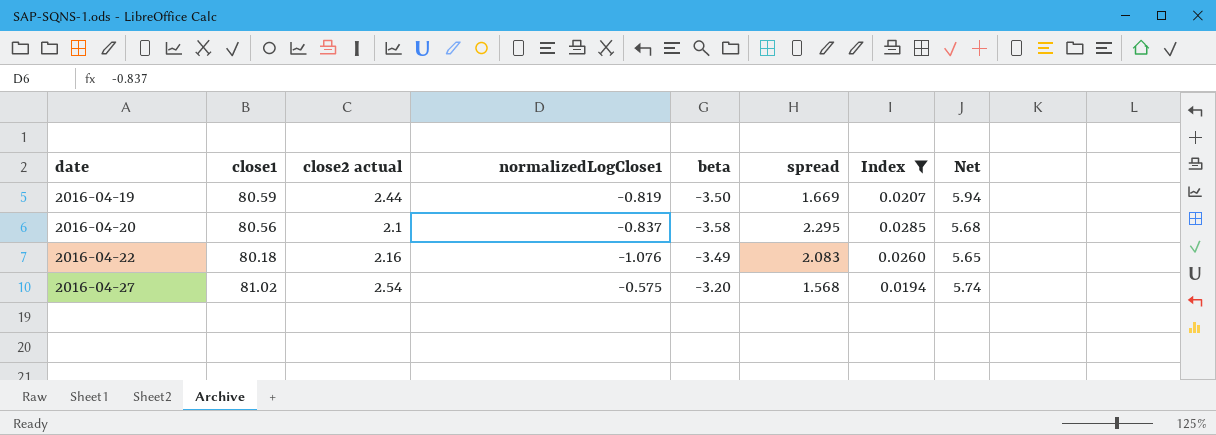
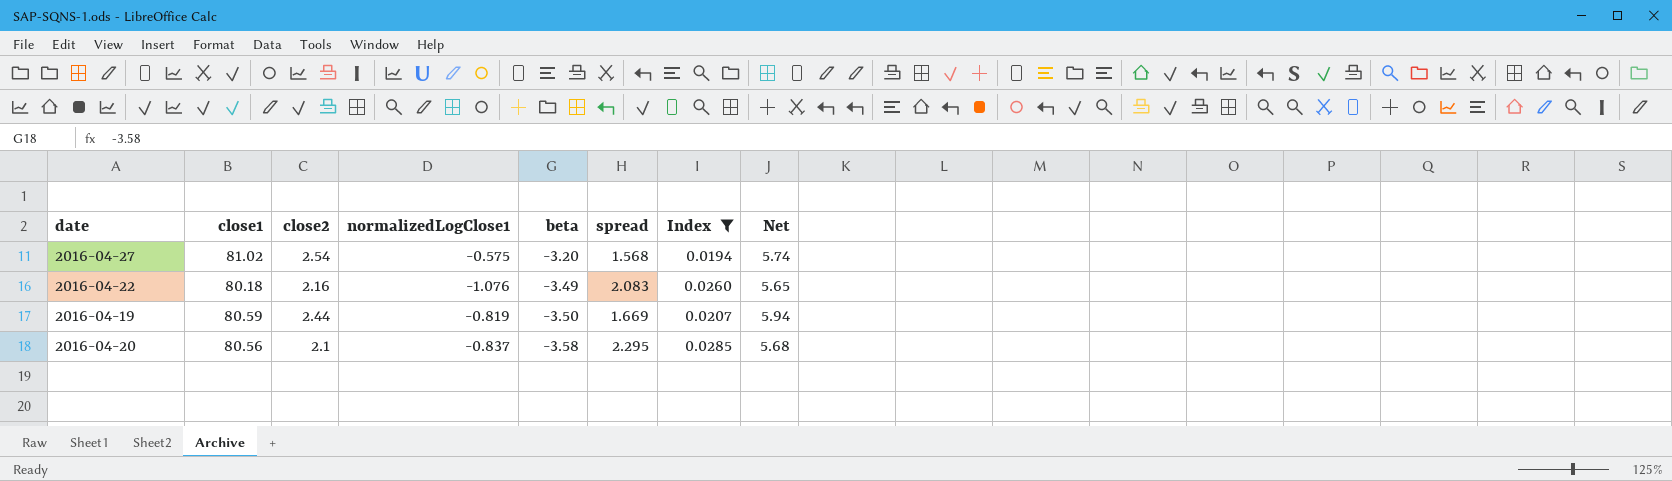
row order: date ascending -> beta descending
column name: close2 actual -> close2

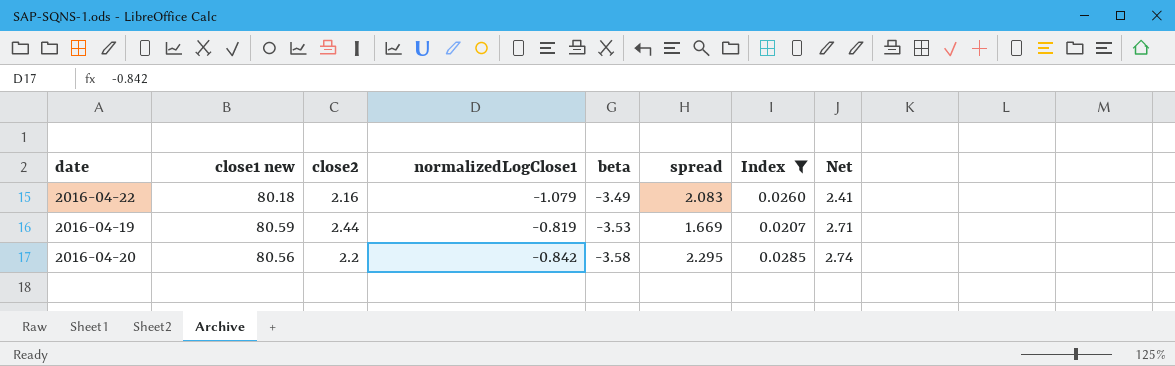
column name: close1 -> close1 new
column Net | formula: [close2] - [beta] -> [normalizedLogClose1] - [beta]
row 2016-04-27: 81.02 | 2.54 | -0.575 | -3.20 | 1.568 | 0.0194 | 5.74 -> none
2016-04-22 | normalizedLogClose1: -1.076 -> -1.079
2016-04-19 | beta: -3.50 -> -3.53
2016-04-20 | close2: 2.1 -> 2.2
2016-04-20 | normalizedLogClose1: -0.837 -> -0.842

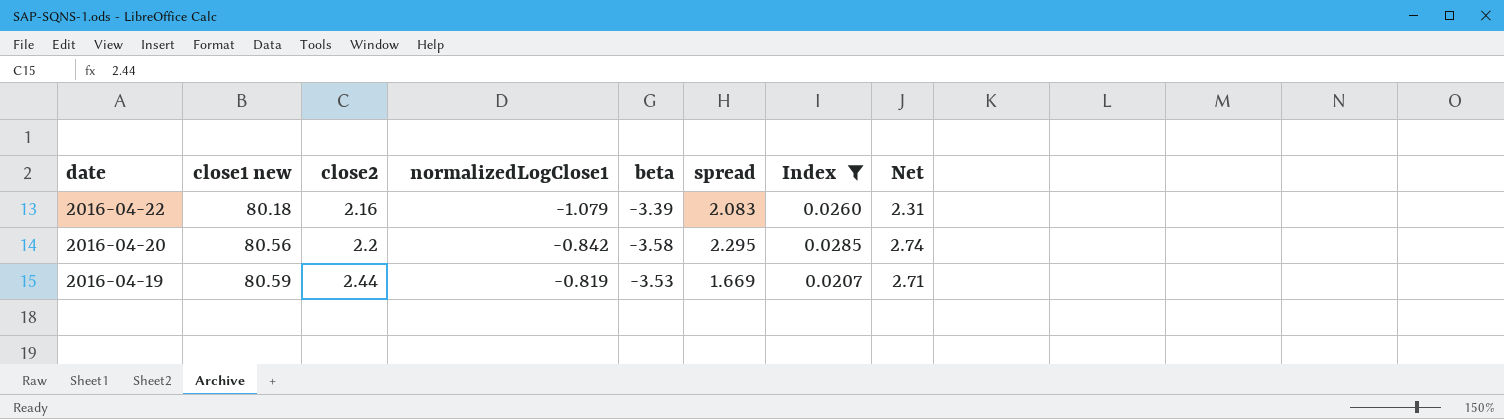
row order: beta descending -> date descending
2016-04-22 | beta: -3.49 -> -3.39
2016-04-22 | Net: 2.41 -> 2.31

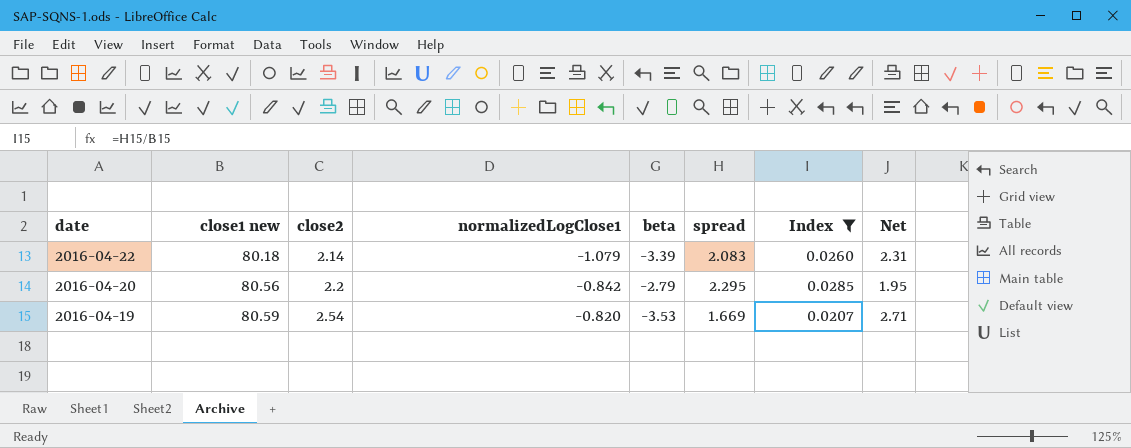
2016-04-22 | close2: 2.16 -> 2.14
2016-04-20 | beta: -3.58 -> -2.79
2016-04-20 | Net: 2.74 -> 1.95
2016-04-19 | close2: 2.44 -> 2.54
2016-04-19 | normalizedLogClose1: -0.819 -> -0.820

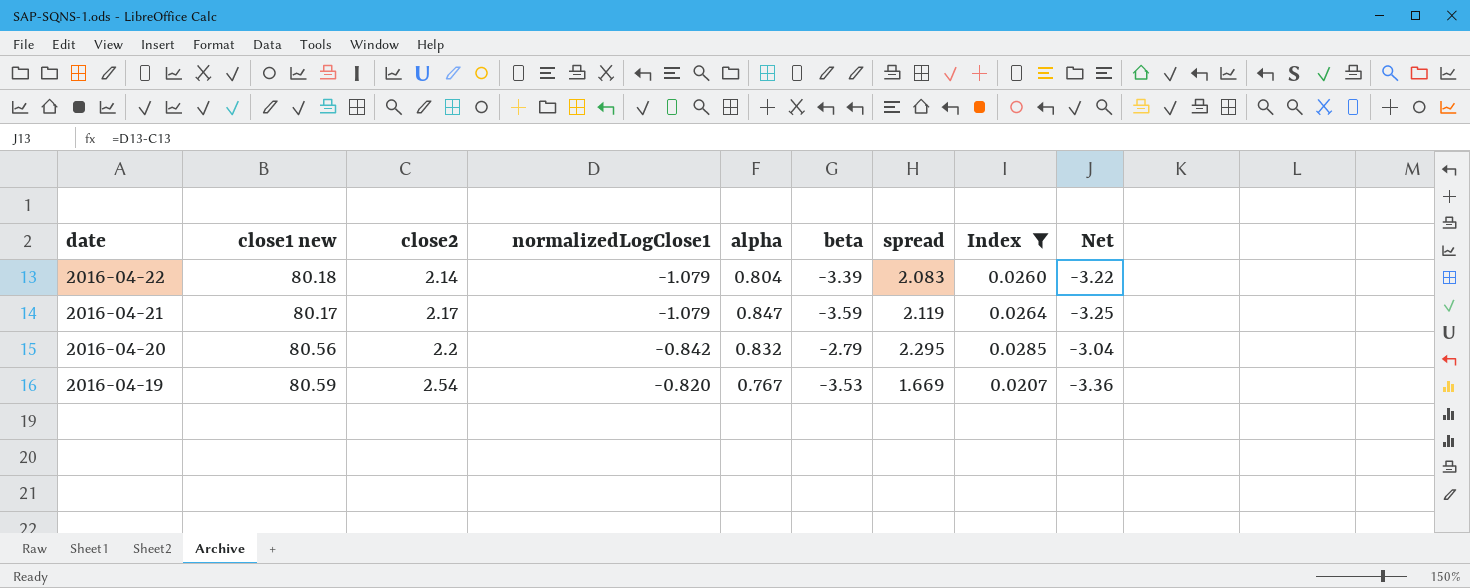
column alpha | position: none -> 5
column Net | formula: [normalizedLogClose1] - [beta] -> [normalizedLogClose1] - [close2]
row 2016-04-21: none -> 80.17 | 2.17 | -1.079 | 0.847 | -3.59 | 2.119 | 0.0264 | -3.25

